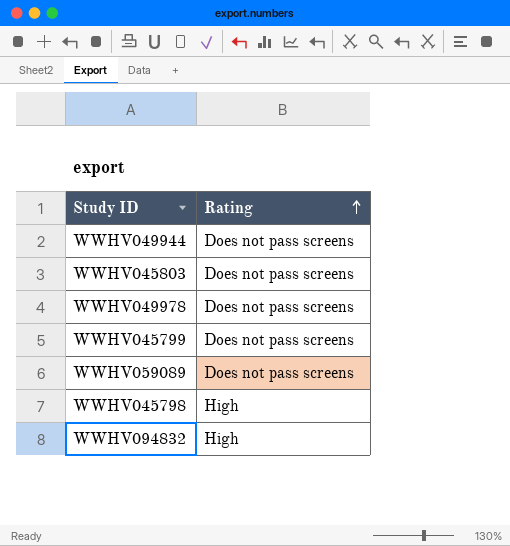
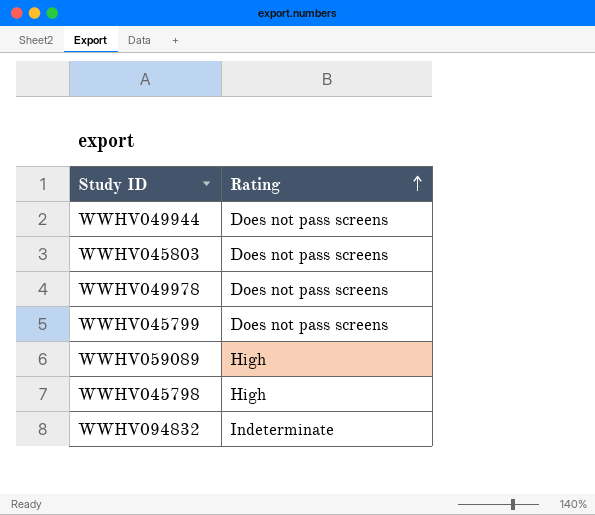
WWHV059089 | Rating: Does not pass screens -> High
WWHV094832 | Rating: High -> Indeterminate

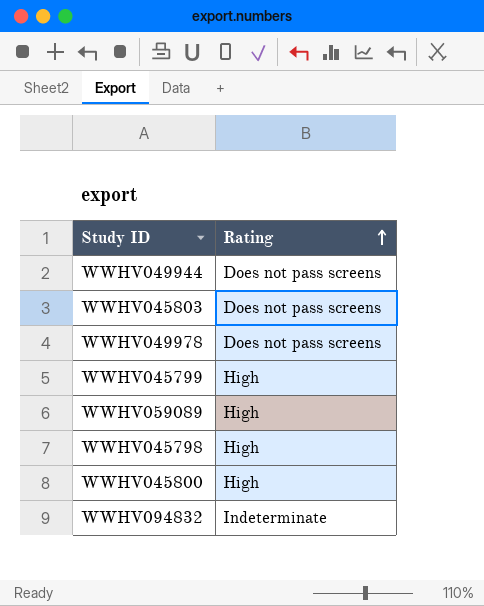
WWHV045799 | Rating: Does not pass screens -> High
row WWHV045800: none -> High

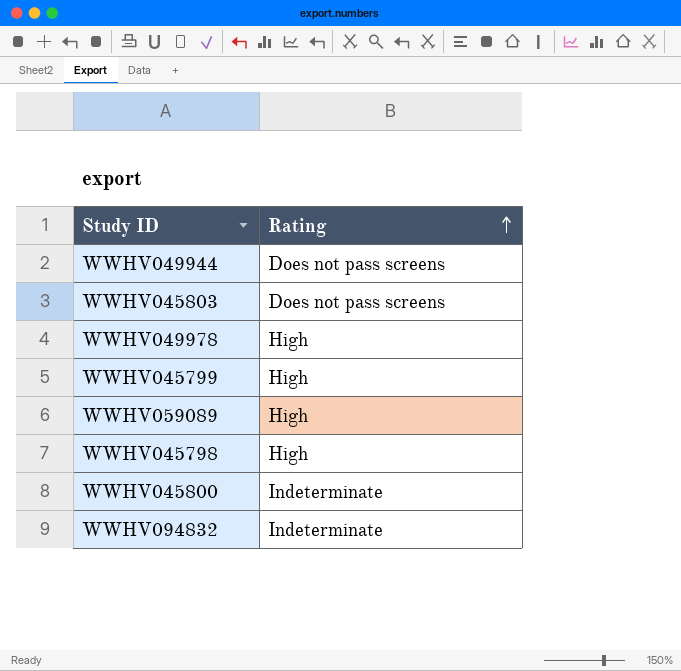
WWHV049978 | Rating: Does not pass screens -> High
WWHV045800 | Rating: High -> Indeterminate

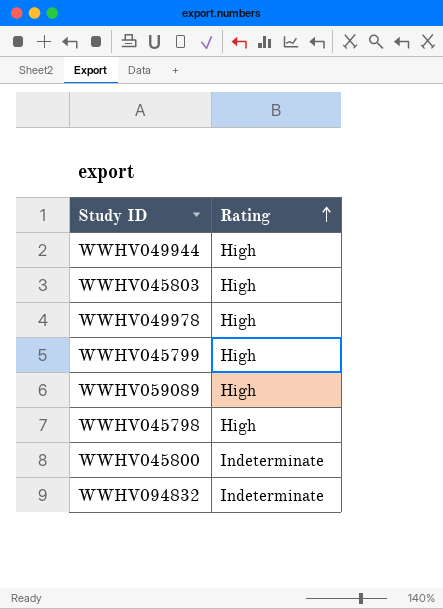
WWHV049944 | Rating: Does not pass screens -> High
WWHV045803 | Rating: Does not pass screens -> High

